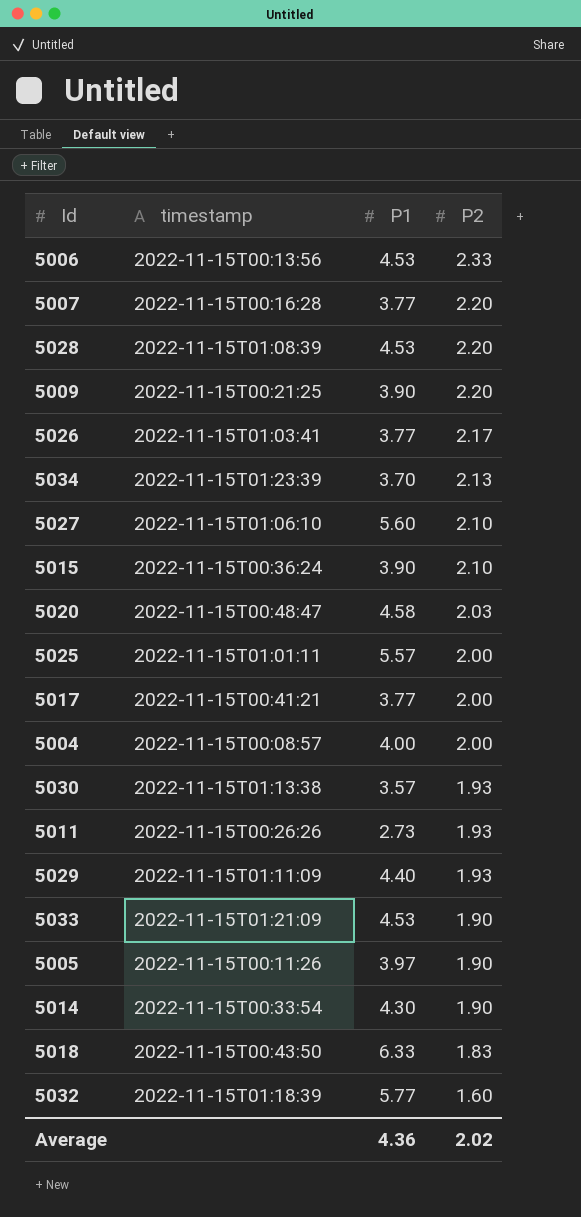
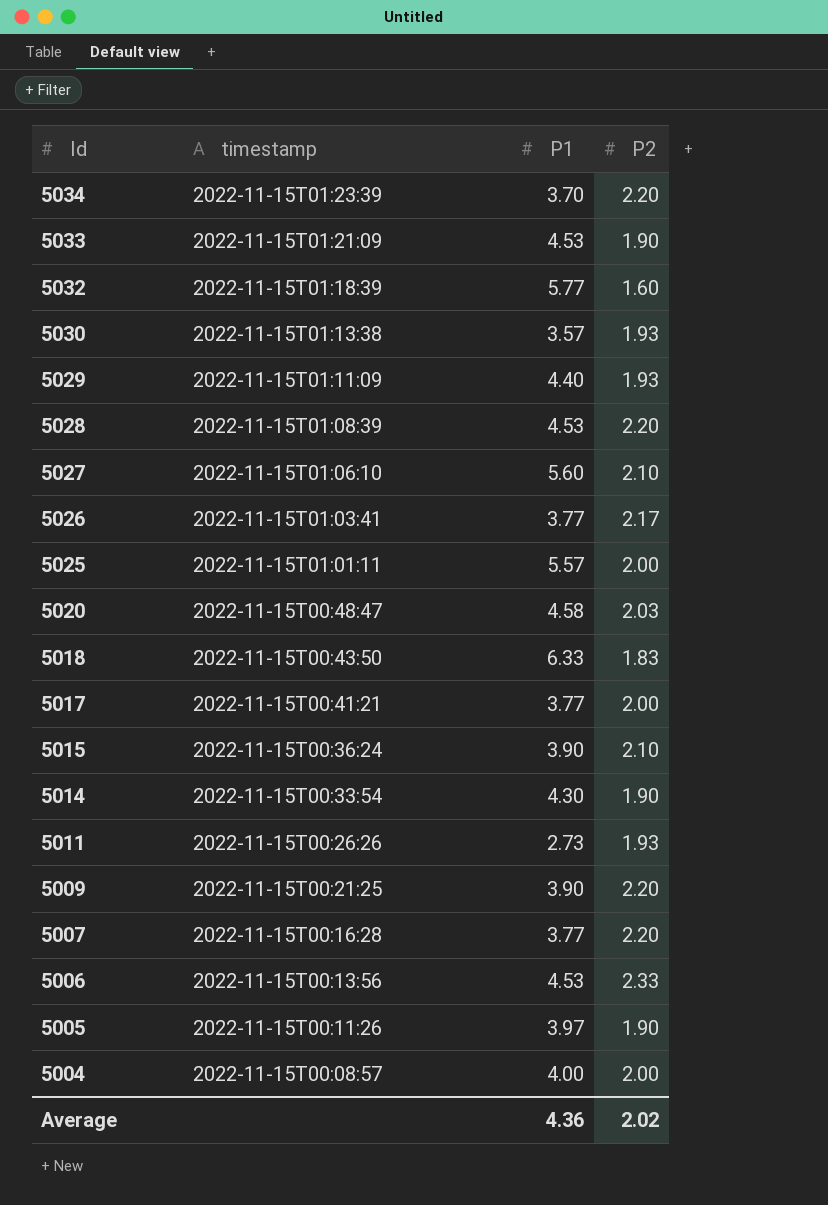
row order: P2 descending -> Id descending
5034 | P2: 2.13 -> 2.20

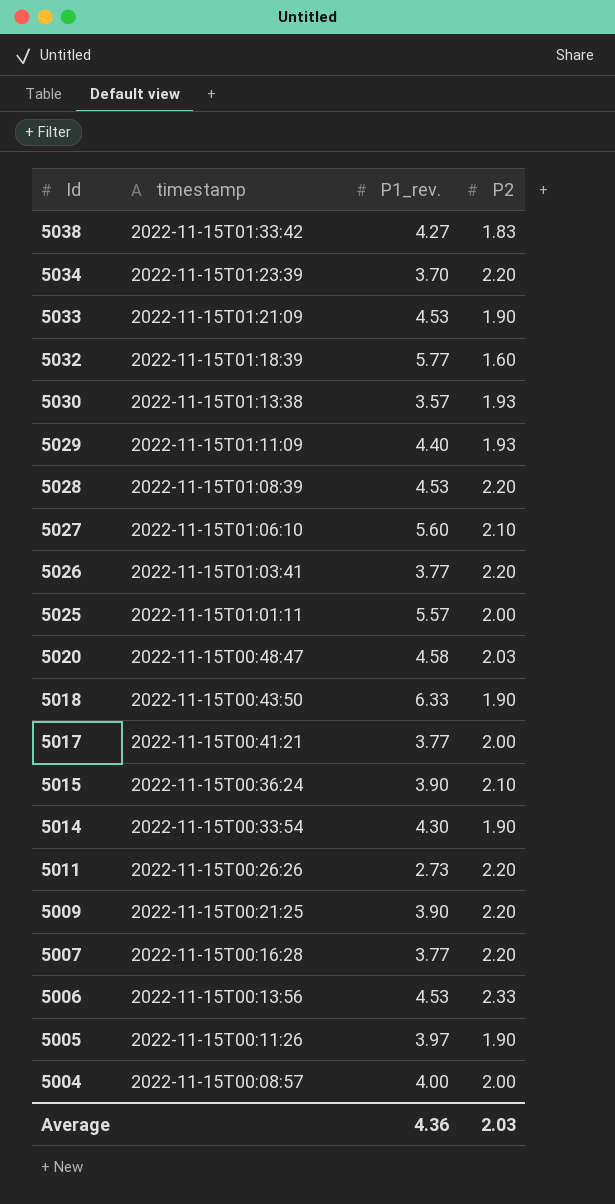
column name: P1 -> P1_rev.
row 5038: none -> 2022-11-15T01:33:42 | 4.27 | 1.83
5026 | P2: 2.17 -> 2.20
5018 | P2: 1.83 -> 1.90
5011 | P2: 1.93 -> 2.20
Average | P2: 2.02 -> 2.03

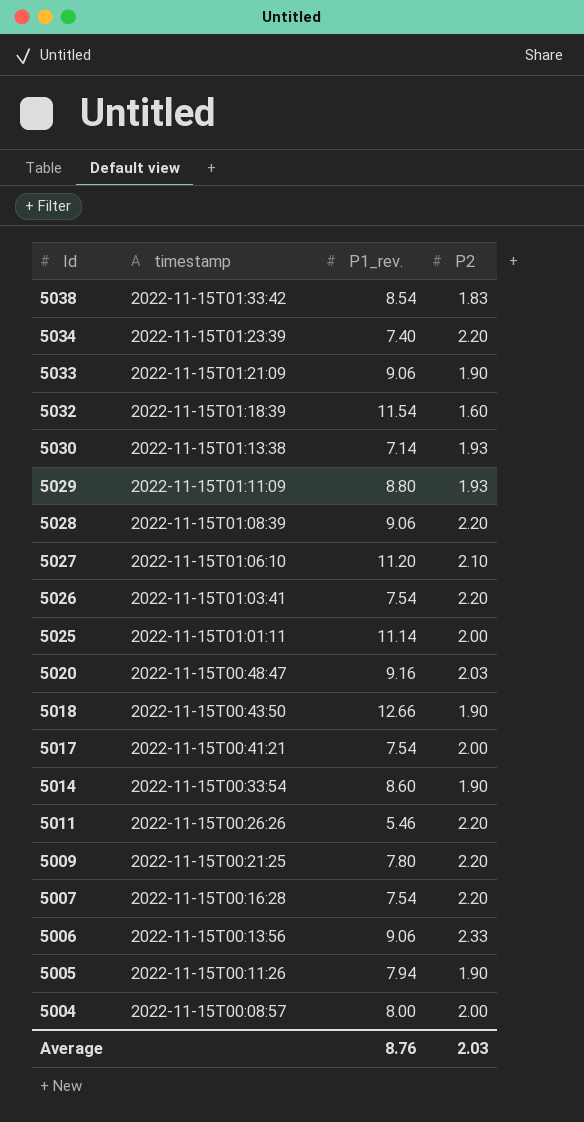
row 5015: 2022-11-15T00:36:24 | 3.90 | 2.10 -> none
5038 | P1_rev.: 4.27 -> 8.54
5034 | P1_rev.: 3.70 -> 7.40
5033 | P1_rev.: 4.53 -> 9.06
5032 | P1_rev.: 5.77 -> 11.54
5030 | P1_rev.: 3.57 -> 7.14
5029 | P1_rev.: 4.40 -> 8.80
5028 | P1_rev.: 4.53 -> 9.06
5027 | P1_rev.: 5.60 -> 11.20
5026 | P1_rev.: 3.77 -> 7.54
5025 | P1_rev.: 5.57 -> 11.14
5020 | P1_rev.: 4.58 -> 9.16
5018 | P1_rev.: 6.33 -> 12.66
5017 | P1_rev.: 3.77 -> 7.54
5014 | P1_rev.: 4.30 -> 8.60
5011 | P1_rev.: 2.73 -> 5.46
5009 | P1_rev.: 3.90 -> 7.80
5007 | P1_rev.: 3.77 -> 7.54
5006 | P1_rev.: 4.53 -> 9.06
5005 | P1_rev.: 3.97 -> 7.94
5004 | P1_rev.: 4.00 -> 8.00
Average | P1_rev.: 4.36 -> 8.76

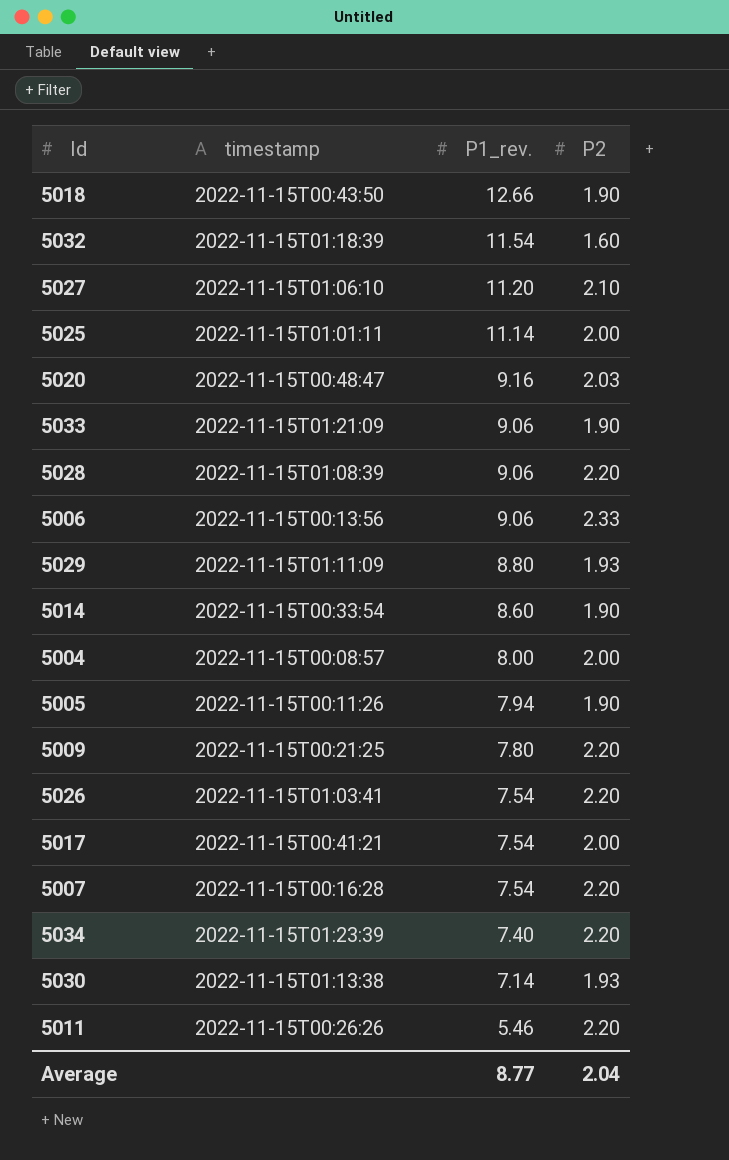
row order: Id descending -> P1_rev. descending
row 5038: 2022-11-15T01:33:42 | 8.54 | 1.83 -> none
Average | P1_rev.: 8.76 -> 8.77
Average | P2: 2.03 -> 2.04

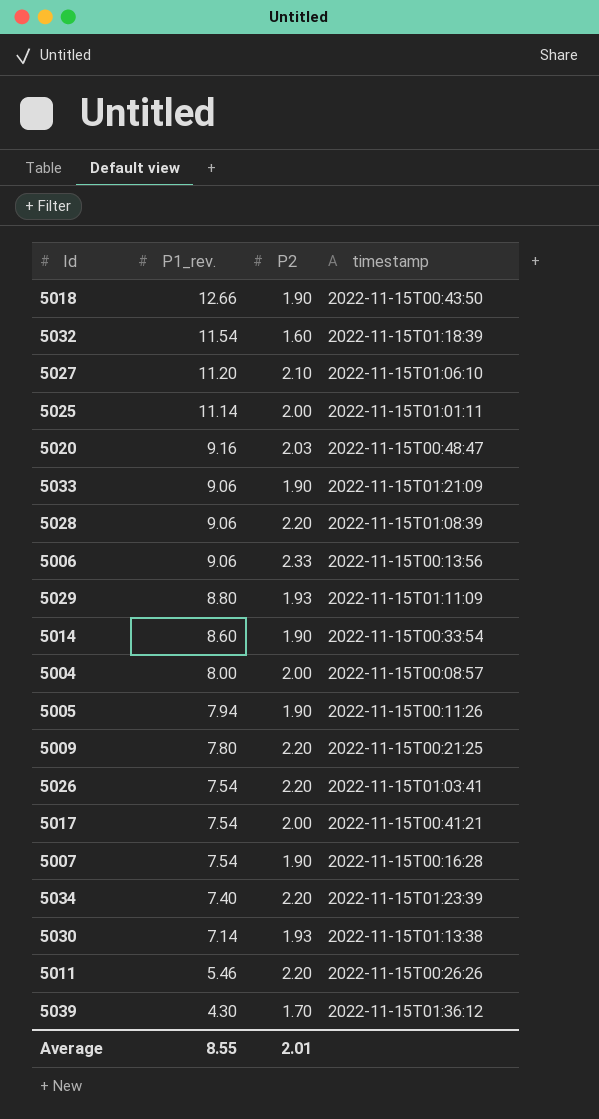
column timestamp | position: 2 -> 4
5007 | P2: 2.20 -> 1.90
row 5039: none -> 4.30 | 1.70 | 2022-11-15T01:36:12
Average | P1_rev.: 8.77 -> 8.55
Average | P2: 2.04 -> 2.01

